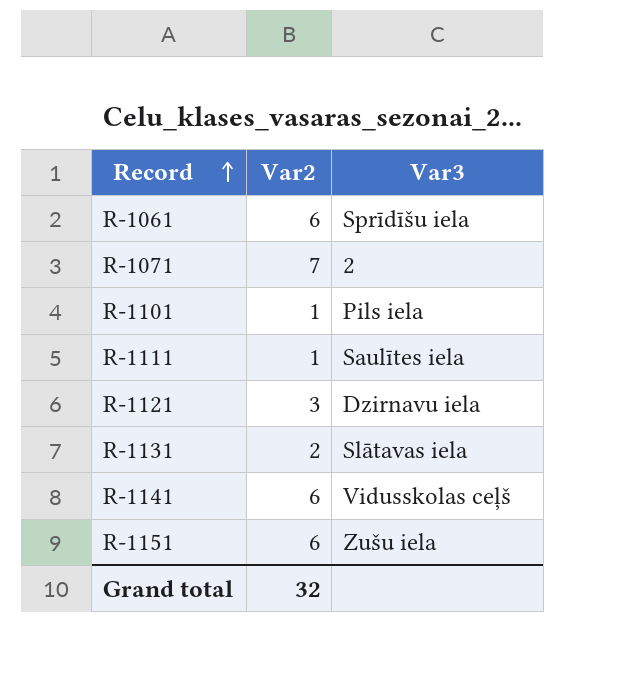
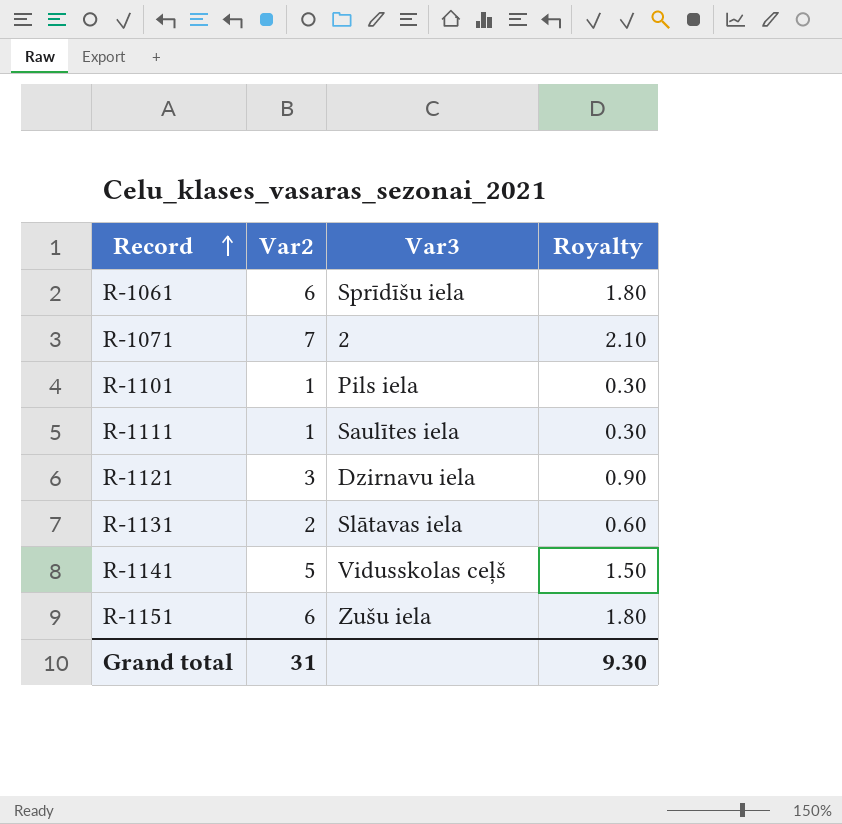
column Royalty | formula: none -> [Var2] * 0.3
R-1141 | Var2: 6 -> 5
Grand total | Var2: 32 -> 31

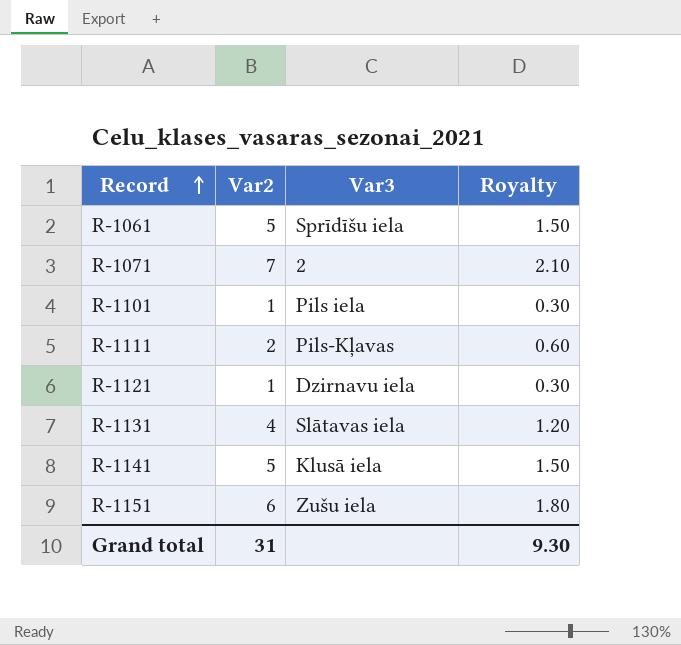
R-1061 | Var2: 6 -> 5
R-1061 | Royalty: 1.80 -> 1.50
R-1111 | Var2: 1 -> 2
R-1111 | Var3: Saulītes iela -> Pils-Kļavas
R-1111 | Royalty: 0.30 -> 0.60
R-1121 | Var2: 3 -> 1
R-1121 | Royalty: 0.90 -> 0.30
R-1131 | Var2: 2 -> 4
R-1131 | Royalty: 0.60 -> 1.20
R-1141 | Var3: Vidusskolas ceļš -> Klusā iela

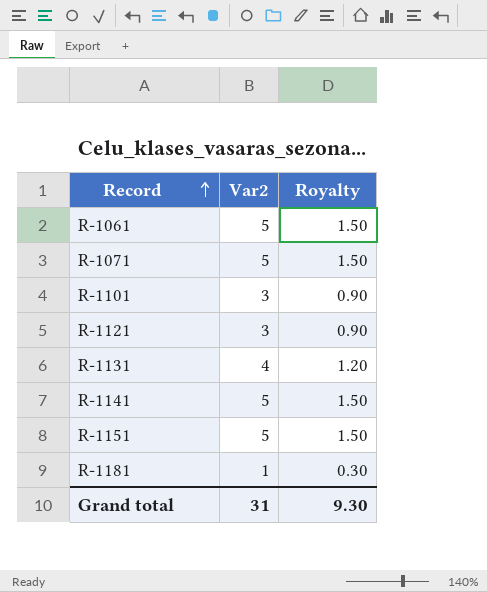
column Var3 | position: 3 -> none
row R-1111: 2 | Pils-Kļavas | 0.60 -> none
R-1071 | Var2: 7 -> 5
R-1071 | Royalty: 2.10 -> 1.50
R-1101 | Var2: 1 -> 3
R-1101 | Royalty: 0.30 -> 0.90
R-1121 | Var2: 1 -> 3
R-1121 | Royalty: 0.30 -> 0.90
R-1151 | Var2: 6 -> 5
R-1151 | Royalty: 1.80 -> 1.50
row R-1181: none -> 1 | 0.30

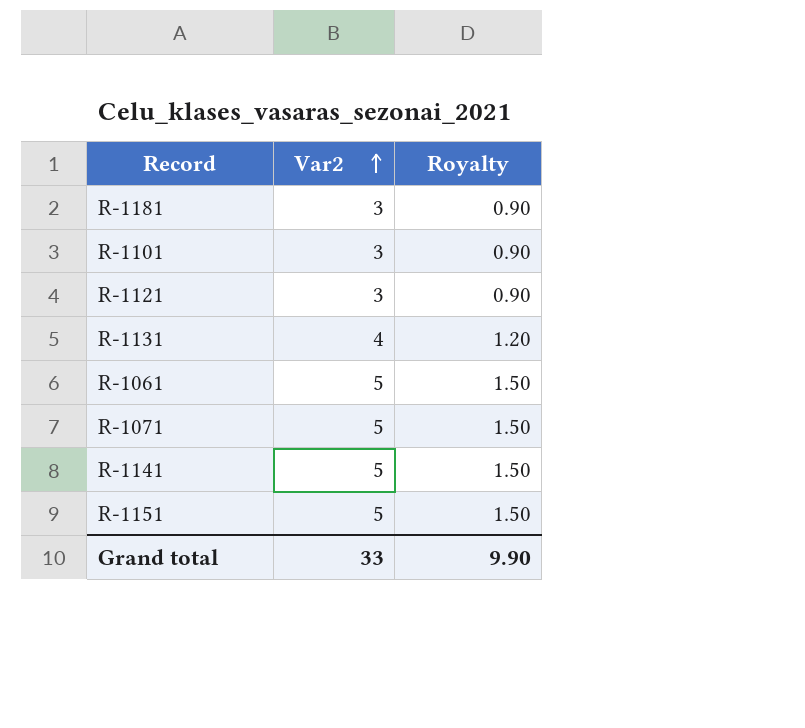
row order: Record ascending -> Var2 ascending
R-1181 | Var2: 1 -> 3
R-1181 | Royalty: 0.30 -> 0.90
Grand total | Var2: 31 -> 33
Grand total | Royalty: 9.30 -> 9.90

